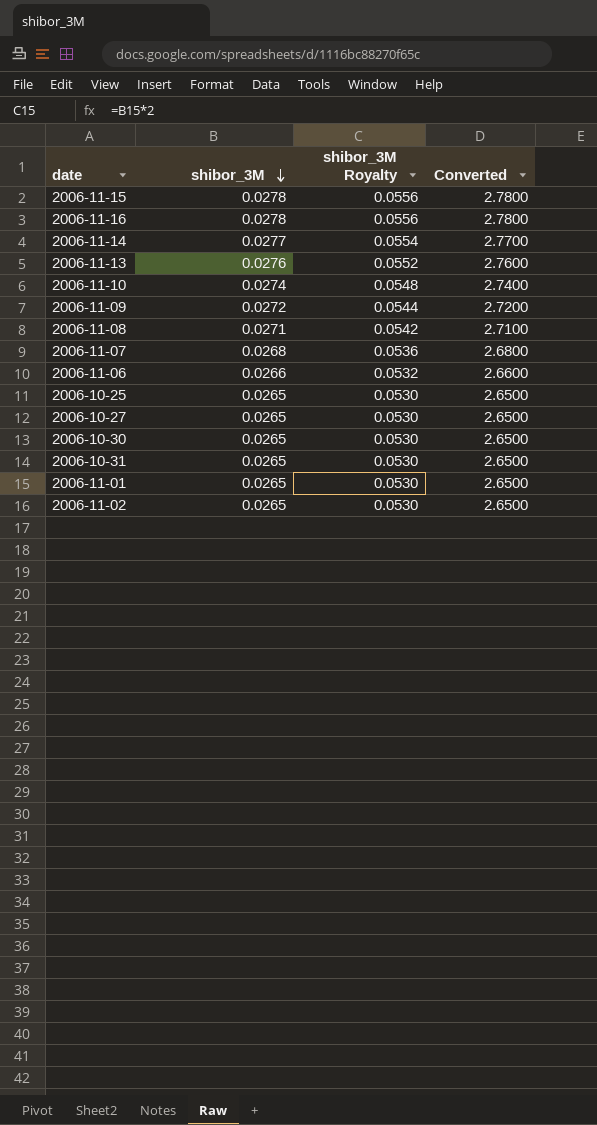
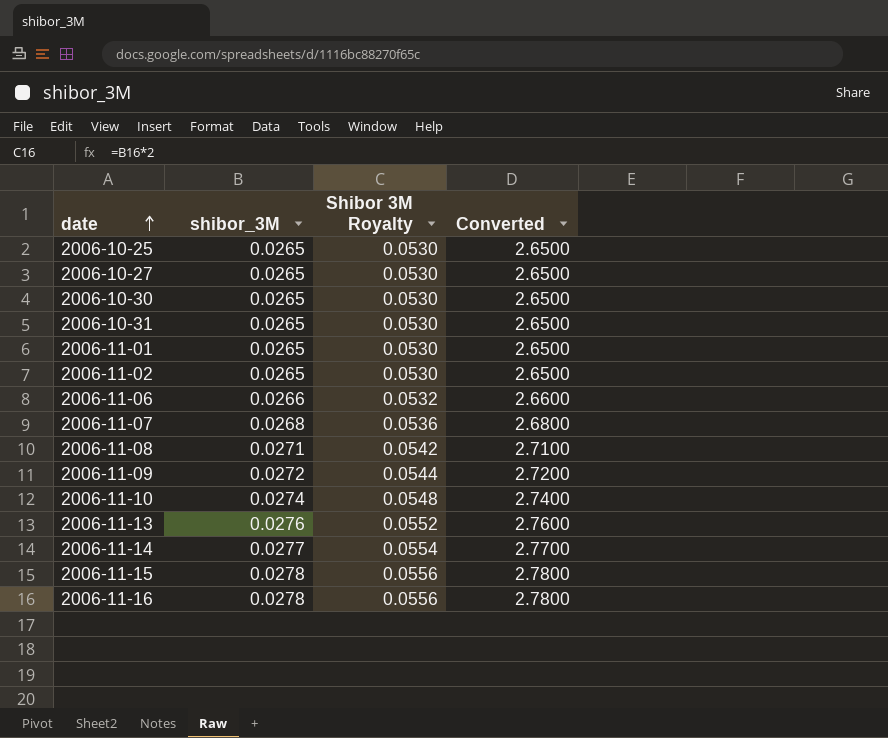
row order: shibor_3M descending -> date ascending
column name: shibor_3M Royalty -> Shibor 3M Royalty

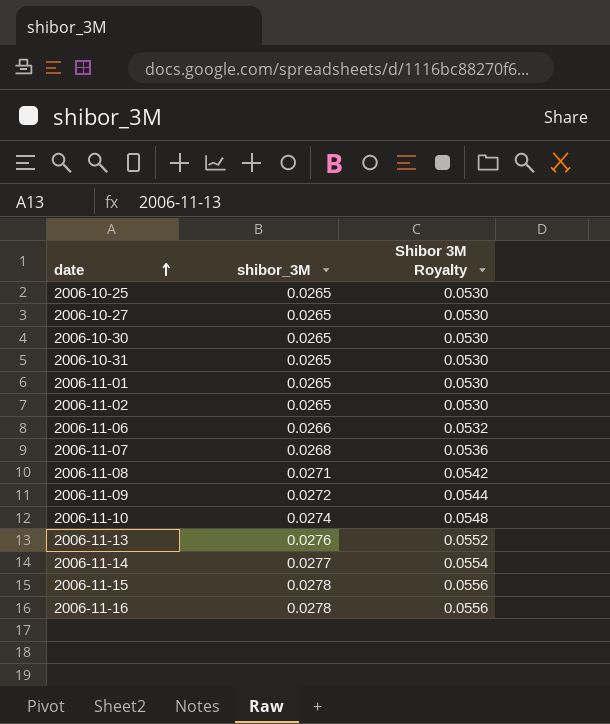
column Converted | formula: [shibor_3M] * 100 -> none

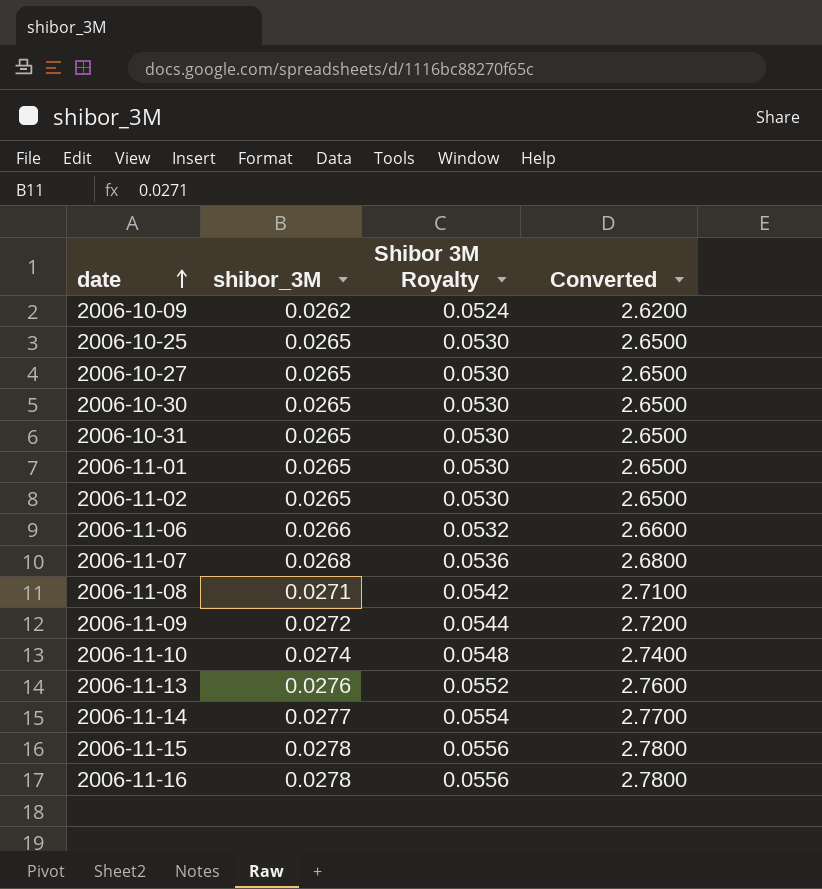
column Converted | formula: none -> [shibor_3M] * 100
row 2006-10-09: none -> 0.0262 | 0.0524 | 2.6200

